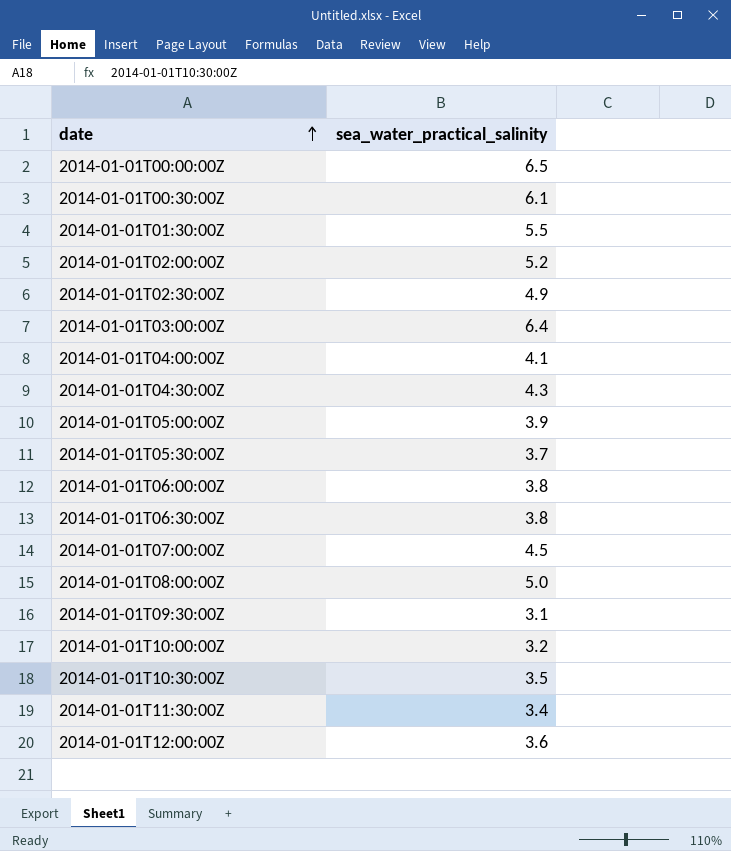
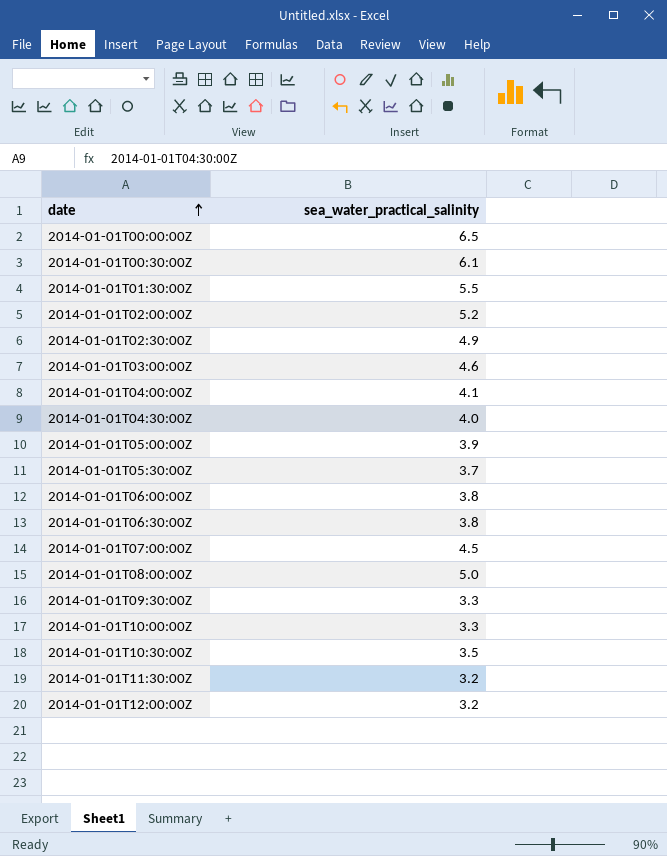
2014-01-01T03:00:00Z | sea_water_practical_salinity: 6.4 -> 4.6
2014-01-01T04:30:00Z | sea_water_practical_salinity: 4.3 -> 4.0
2014-01-01T09:30:00Z | sea_water_practical_salinity: 3.1 -> 3.3
2014-01-01T10:00:00Z | sea_water_practical_salinity: 3.2 -> 3.3
2014-01-01T11:30:00Z | sea_water_practical_salinity: 3.4 -> 3.2
2014-01-01T12:00:00Z | sea_water_practical_salinity: 3.6 -> 3.2

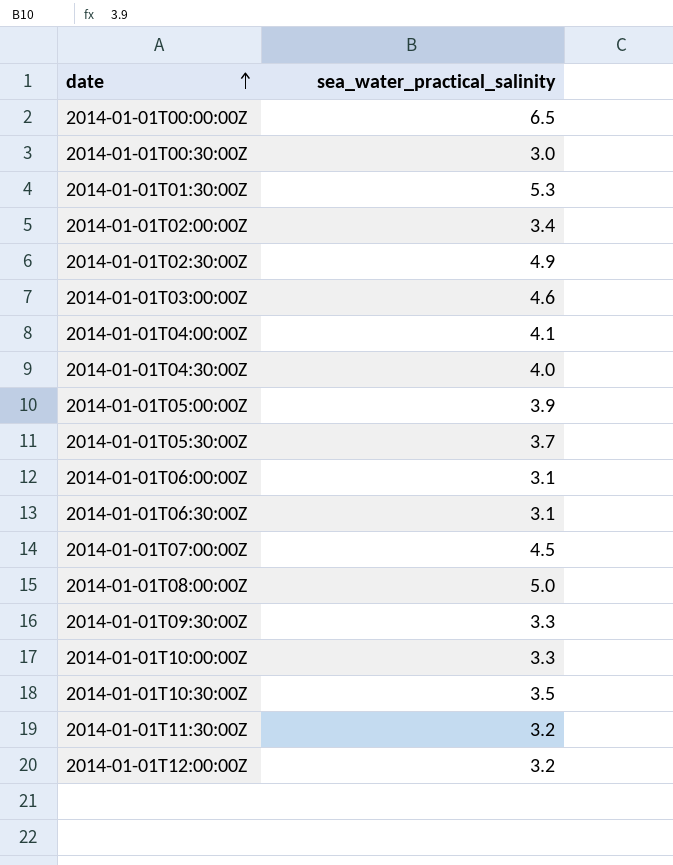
2014-01-01T00:30:00Z | sea_water_practical_salinity: 6.1 -> 3.0
2014-01-01T01:30:00Z | sea_water_practical_salinity: 5.5 -> 5.3
2014-01-01T02:00:00Z | sea_water_practical_salinity: 5.2 -> 3.4
2014-01-01T06:00:00Z | sea_water_practical_salinity: 3.8 -> 3.1
2014-01-01T06:30:00Z | sea_water_practical_salinity: 3.8 -> 3.1

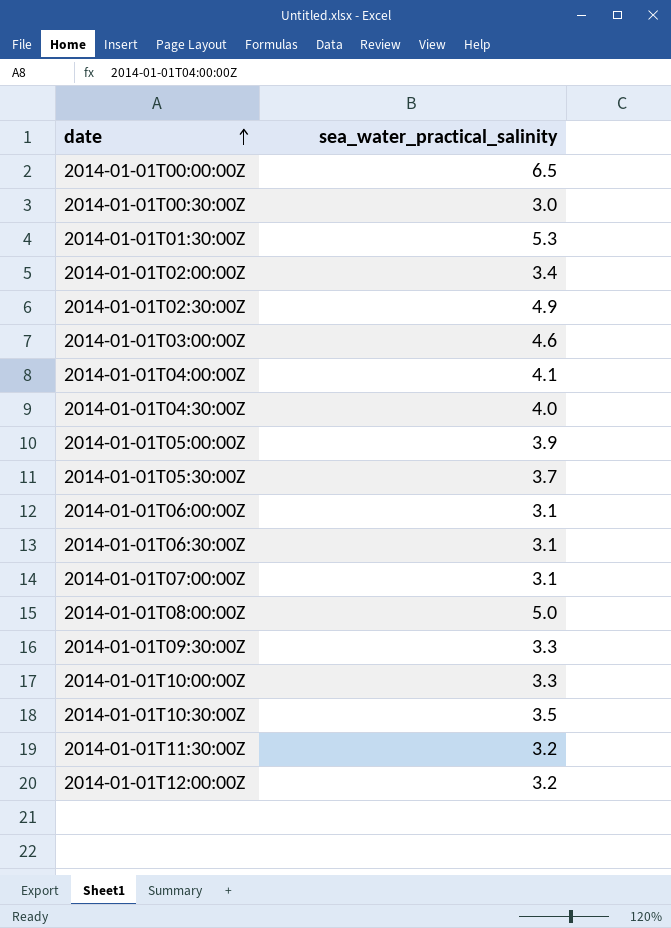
2014-01-01T07:00:00Z | sea_water_practical_salinity: 4.5 -> 3.1

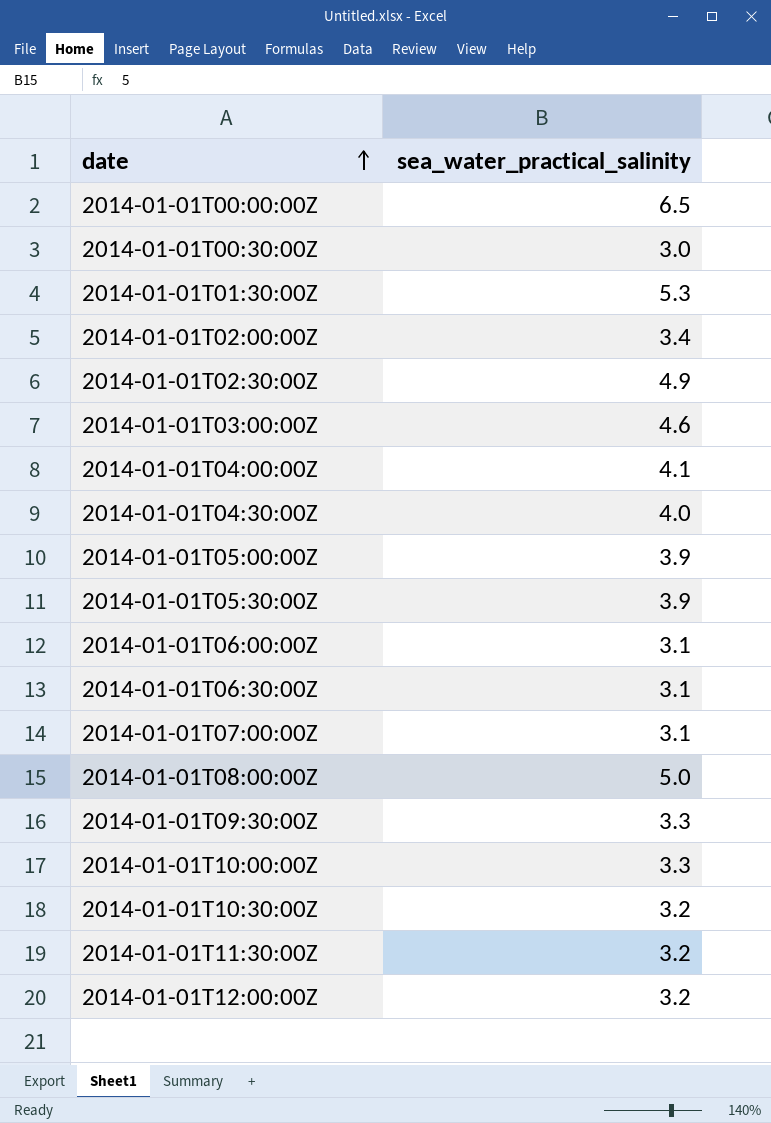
2014-01-01T05:30:00Z | sea_water_practical_salinity: 3.7 -> 3.9
2014-01-01T10:30:00Z | sea_water_practical_salinity: 3.5 -> 3.2

